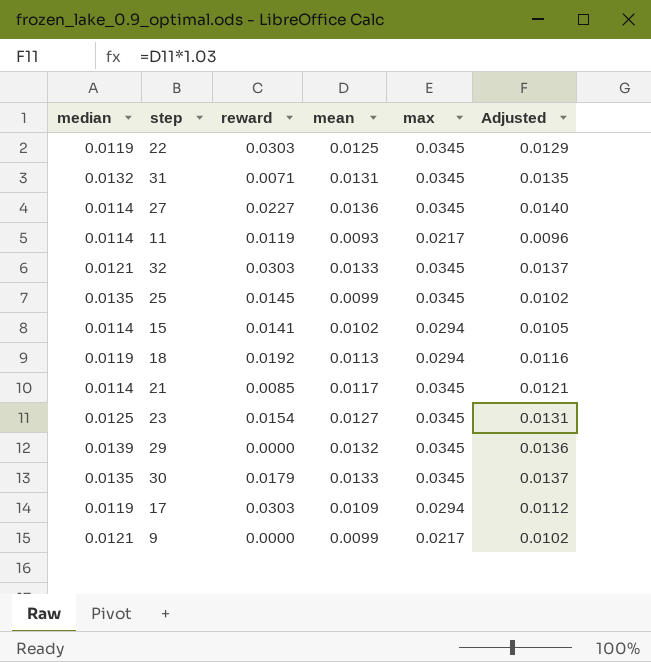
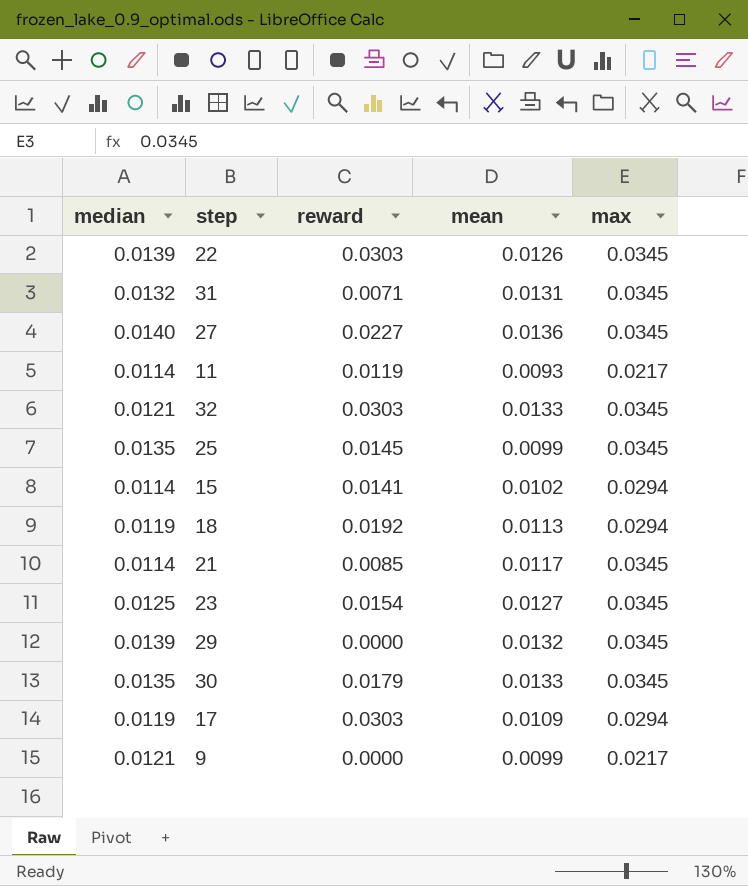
column Adjusted | formula: [mean] * 1.03 -> none
22 | median: 0.0119 -> 0.0139
22 | mean: 0.0125 -> 0.0126
27 | median: 0.0114 -> 0.0140

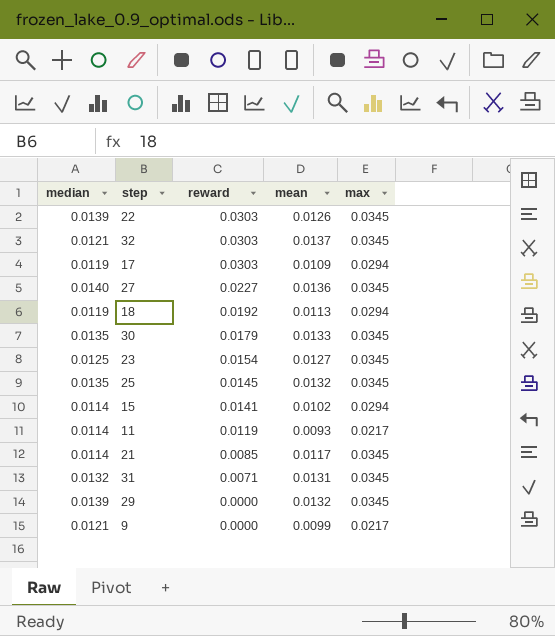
row order: none -> reward descending
32 | mean: 0.0133 -> 0.0137
25 | mean: 0.0099 -> 0.0132

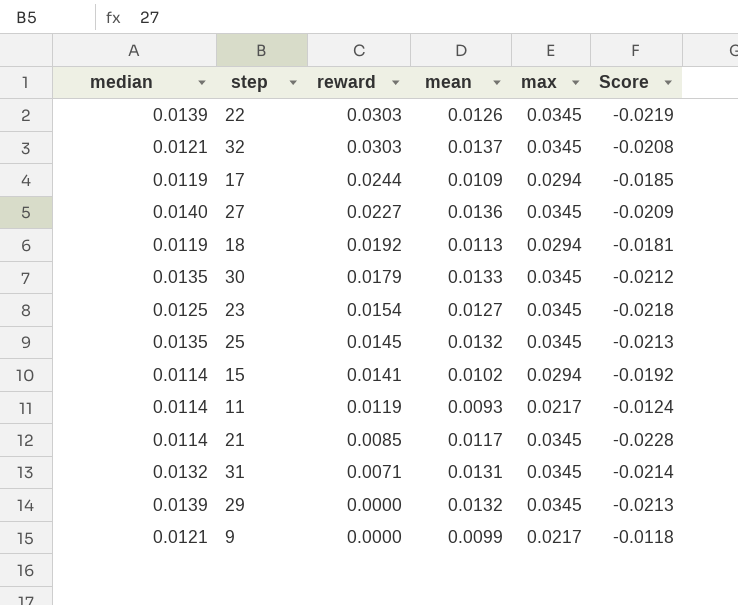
column Score | formula: none -> [mean] - [max]
17 | reward: 0.0303 -> 0.0244

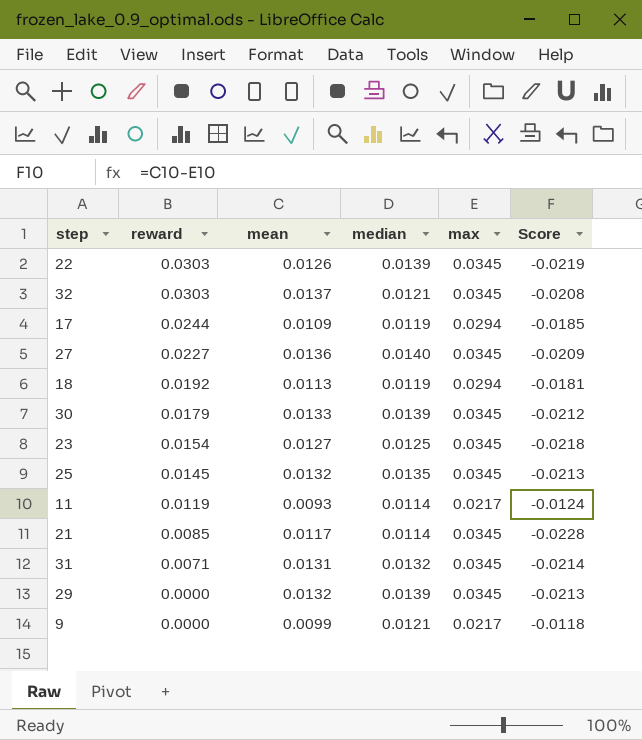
column median | position: 1 -> 4
row 15: 0.0114 | 0.0141 | 0.0102 | 0.0294 | -0.0192 -> none
30 | median: 0.0135 -> 0.0139

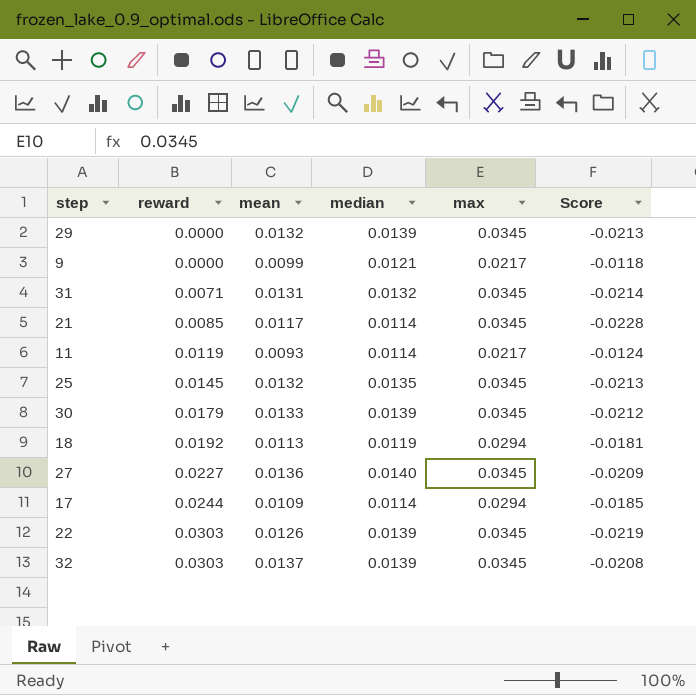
row order: reward descending -> reward ascending
row 23: 0.0154 | 0.0127 | 0.0125 | 0.0345 | -0.0218 -> none
17 | median: 0.0119 -> 0.0114
32 | median: 0.0121 -> 0.0139

